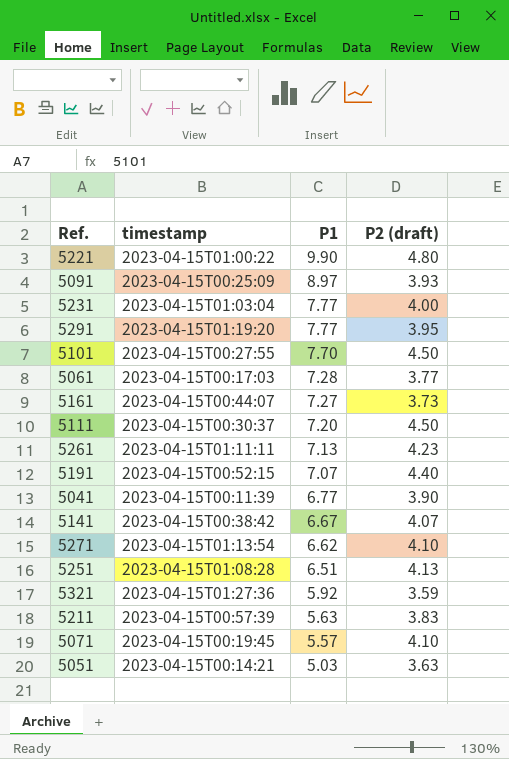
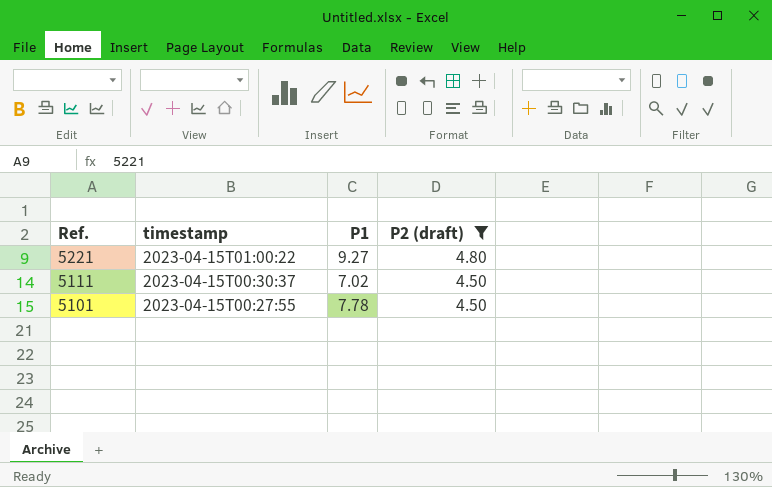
filter: none -> P2 (draft) >= 4.50
row order: P1 descending -> Ref. descending
5221 | P1: 9.90 -> 9.27
5111 | P1: 7.20 -> 7.02
5101 | P1: 7.70 -> 7.78

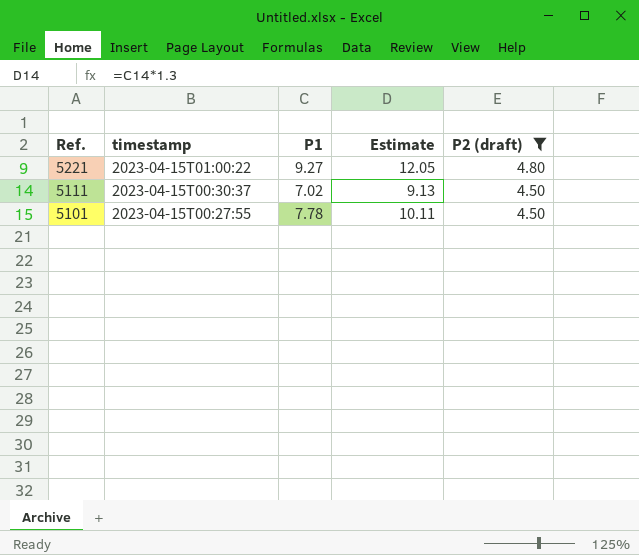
column Estimate | formula: none -> [P1] * 1.3

